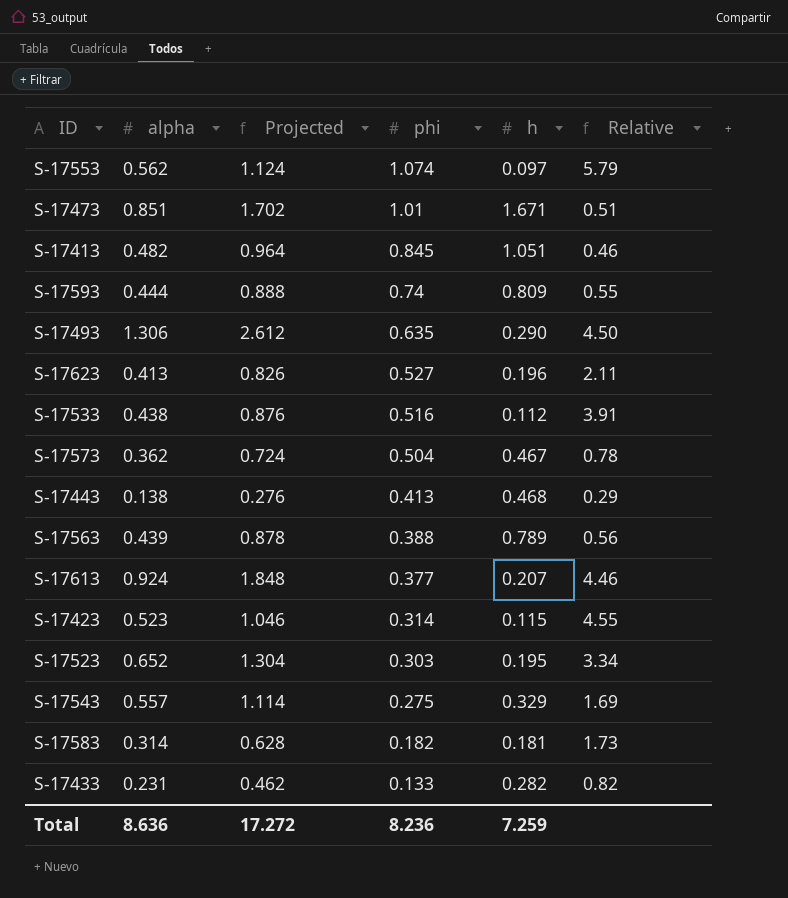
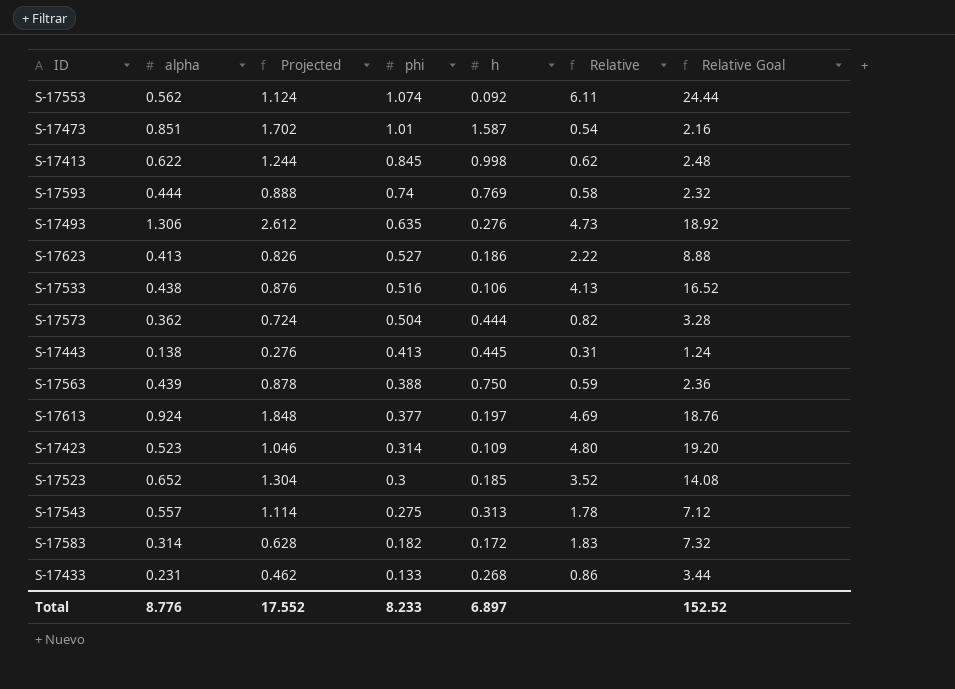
column Relative Goal | formula: none -> [Relative] * 4
S-17553 | h: 0.097 -> 0.092
S-17553 | Relative: 5.79 -> 6.11
S-17473 | h: 1.671 -> 1.587
S-17473 | Relative: 0.51 -> 0.54
S-17413 | alpha: 0.482 -> 0.622
S-17413 | Projected: 0.964 -> 1.244
S-17413 | h: 1.051 -> 0.998
S-17413 | Relative: 0.46 -> 0.62
S-17593 | h: 0.809 -> 0.769
S-17593 | Relative: 0.55 -> 0.58
S-17493 | h: 0.290 -> 0.276
S-17493 | Relative: 4.50 -> 4.73
S-17623 | h: 0.196 -> 0.186
S-17623 | Relative: 2.11 -> 2.22
S-17533 | h: 0.112 -> 0.106
S-17533 | Relative: 3.91 -> 4.13
S-17573 | h: 0.467 -> 0.444
S-17573 | Relative: 0.78 -> 0.82
S-17443 | h: 0.468 -> 0.445
S-17443 | Relative: 0.29 -> 0.31
S-17563 | h: 0.789 -> 0.750
S-17563 | Relative: 0.56 -> 0.59
S-17613 | h: 0.207 -> 0.197
S-17613 | Relative: 4.46 -> 4.69
S-17423 | h: 0.115 -> 0.109
S-17423 | Relative: 4.55 -> 4.80
S-17523 | phi: 0.303 -> 0.3
S-17523 | h: 0.195 -> 0.185
S-17523 | Relative: 3.34 -> 3.52
S-17543 | h: 0.329 -> 0.313
S-17543 | Relative: 1.69 -> 1.78
S-17583 | h: 0.181 -> 0.172
S-17583 | Relative: 1.73 -> 1.83
S-17433 | h: 0.282 -> 0.268
S-17433 | Relative: 0.82 -> 0.86
Total | alpha: 8.636 -> 8.776
Total | Projected: 17.272 -> 17.552
Total | phi: 8.236 -> 8.233
Total | h: 7.259 -> 6.897

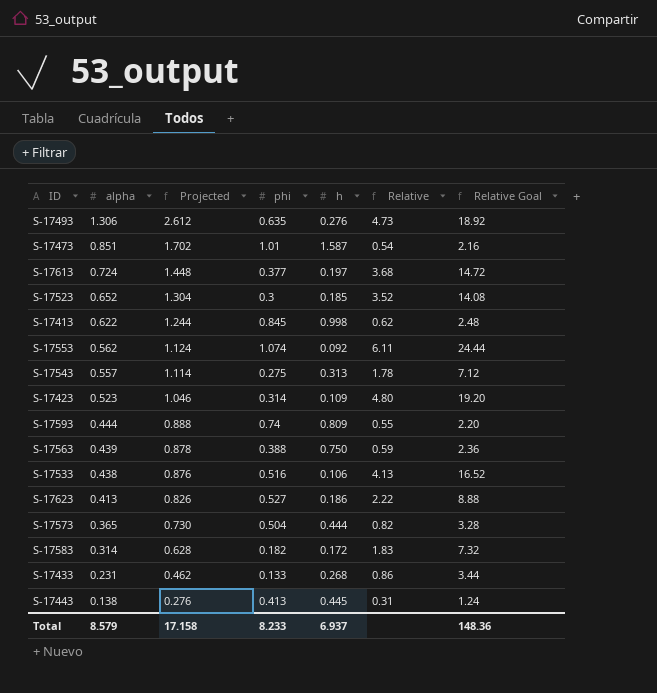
row order: phi descending -> alpha descending
S-17613 | alpha: 0.924 -> 0.724
S-17613 | Projected: 1.848 -> 1.448
S-17613 | Relative: 4.69 -> 3.68
S-17613 | Relative Goal: 18.76 -> 14.72
S-17593 | h: 0.769 -> 0.809
S-17593 | Relative: 0.58 -> 0.55
S-17593 | Relative Goal: 2.32 -> 2.20
S-17573 | alpha: 0.362 -> 0.365
S-17573 | Projected: 0.724 -> 0.730
Total | alpha: 8.776 -> 8.579
Total | Projected: 17.552 -> 17.158
Total | h: 6.897 -> 6.937
Total | Relative Goal: 152.52 -> 148.36

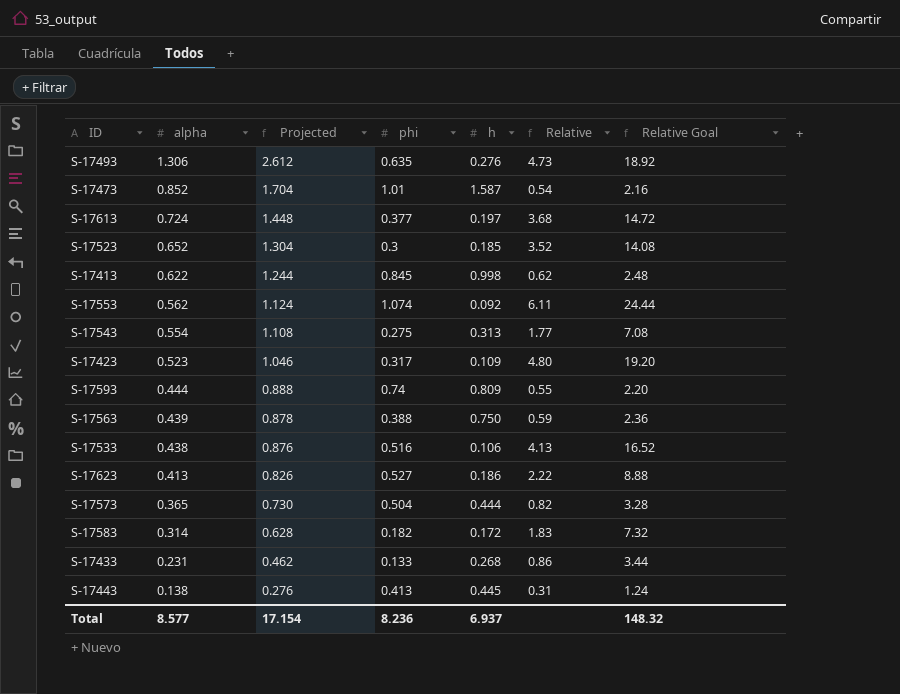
S-17473 | alpha: 0.851 -> 0.852
S-17473 | Projected: 1.702 -> 1.704
S-17543 | alpha: 0.557 -> 0.554
S-17543 | Projected: 1.114 -> 1.108
S-17543 | Relative: 1.78 -> 1.77
S-17543 | Relative Goal: 7.12 -> 7.08
S-17423 | phi: 0.314 -> 0.317
Total | alpha: 8.579 -> 8.577
Total | Projected: 17.158 -> 17.154
Total | phi: 8.233 -> 8.236
Total | Relative Goal: 148.36 -> 148.32

